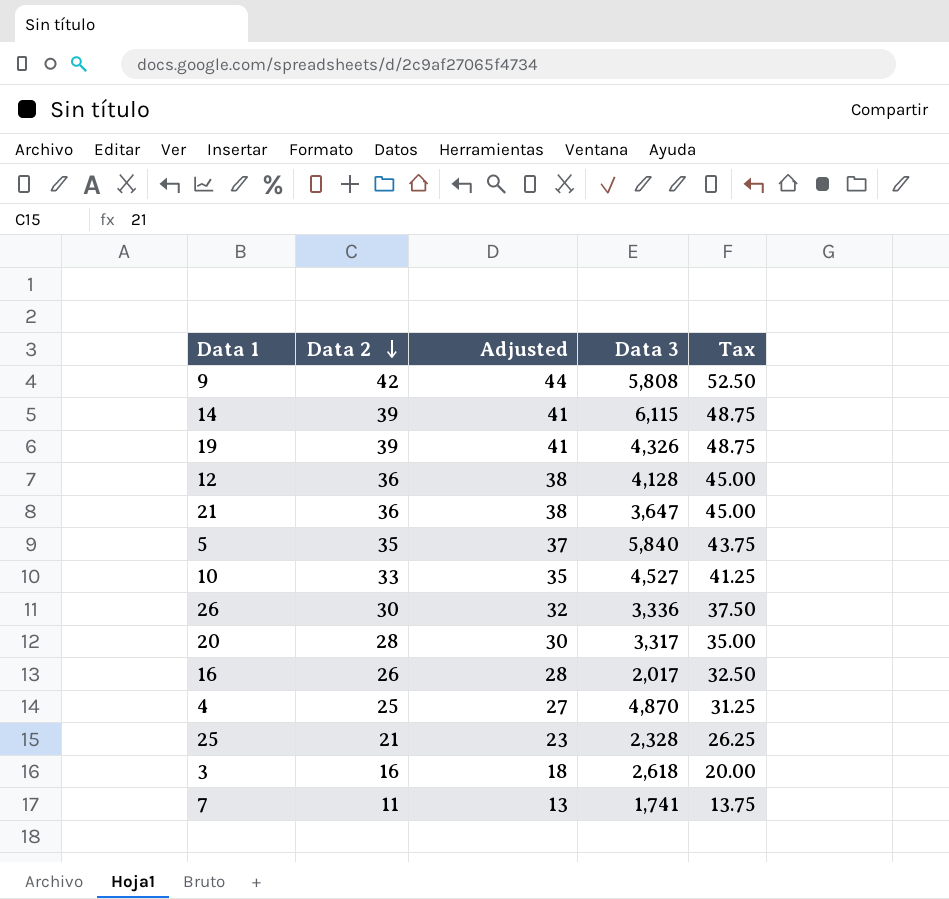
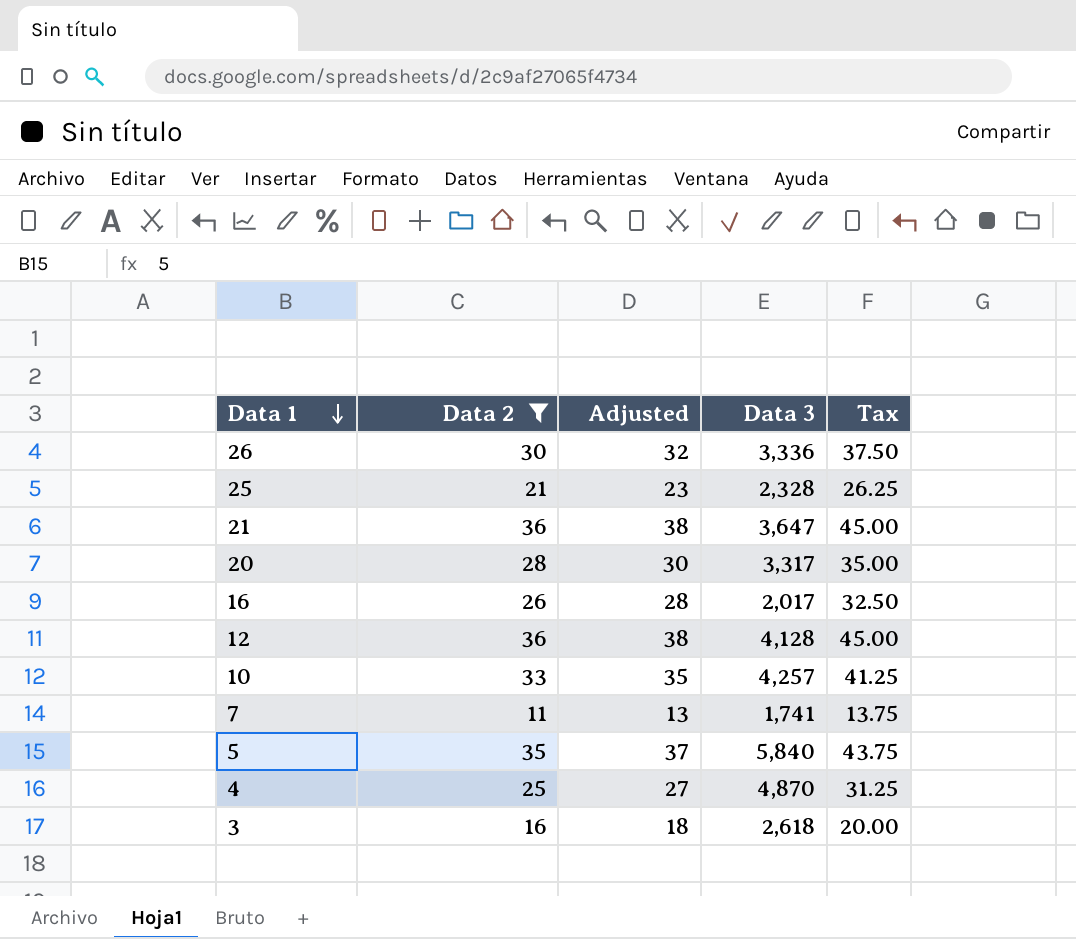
filter: none -> Data 2 <= 36
row order: Data 2 descending -> Data 1 descending
10 | Data 3: 4,527 -> 4,257

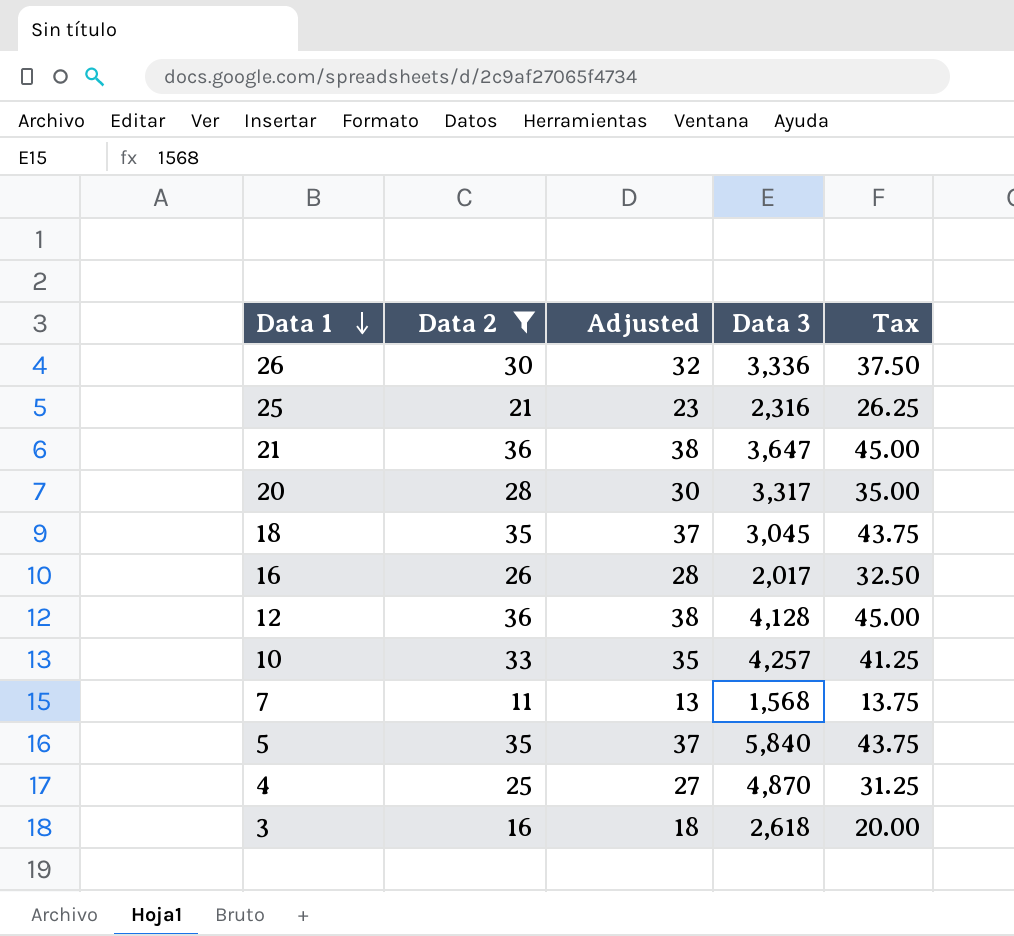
25 | Data 3: 2,328 -> 2,316
row 18: none -> 35 | 37 | 3,045 | 43.75
7 | Data 3: 1,741 -> 1,568

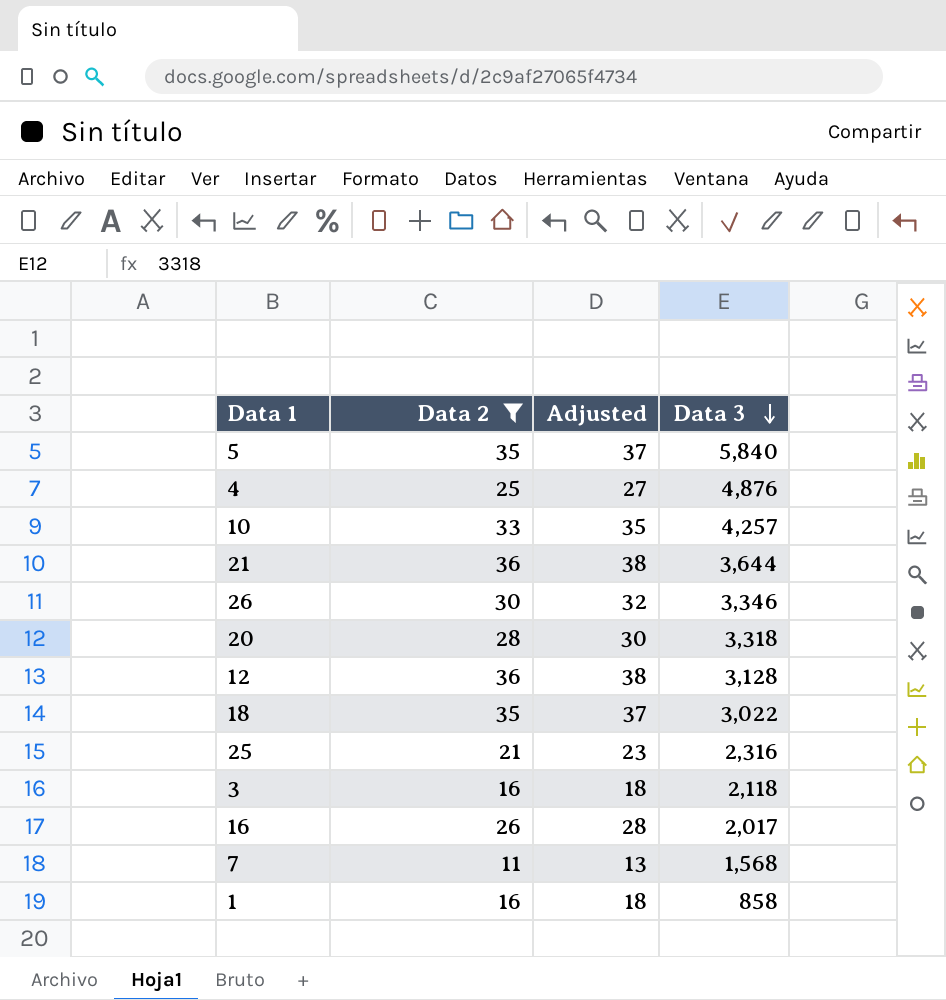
row order: Data 1 descending -> Data 3 descending
column Tax | formula: [Data 2] * 1.25 -> none
4 | Data 3: 4,870 -> 4,876
21 | Data 3: 3,647 -> 3,644
26 | Data 3: 3,336 -> 3,346
20 | Data 3: 3,317 -> 3,318
12 | Data 3: 4,128 -> 3,128
18 | Data 3: 3,045 -> 3,022
3 | Data 3: 2,618 -> 2,118
row 1: none -> 16 | 18 | 858

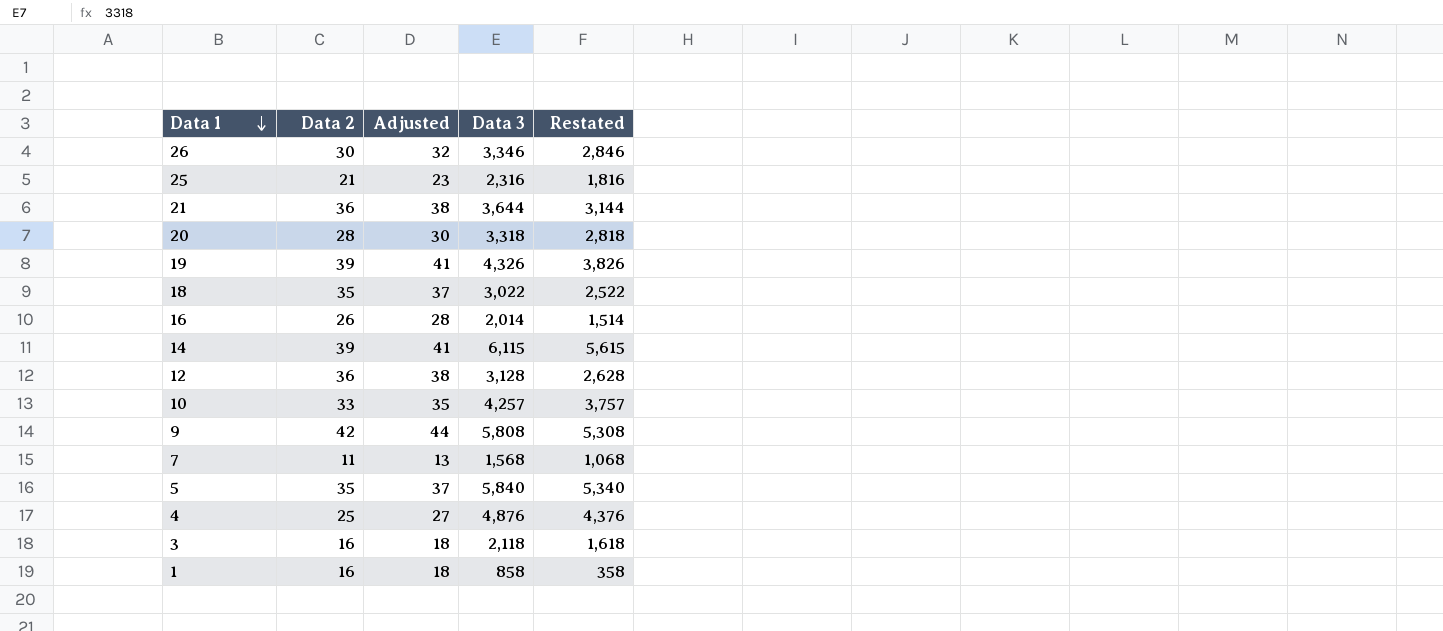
filter: Data 2 <= 36 -> none
row order: Data 3 descending -> Data 1 descending
column Restated | formula: none -> [Data 3] - 500
16 | Data 3: 2,017 -> 2,014

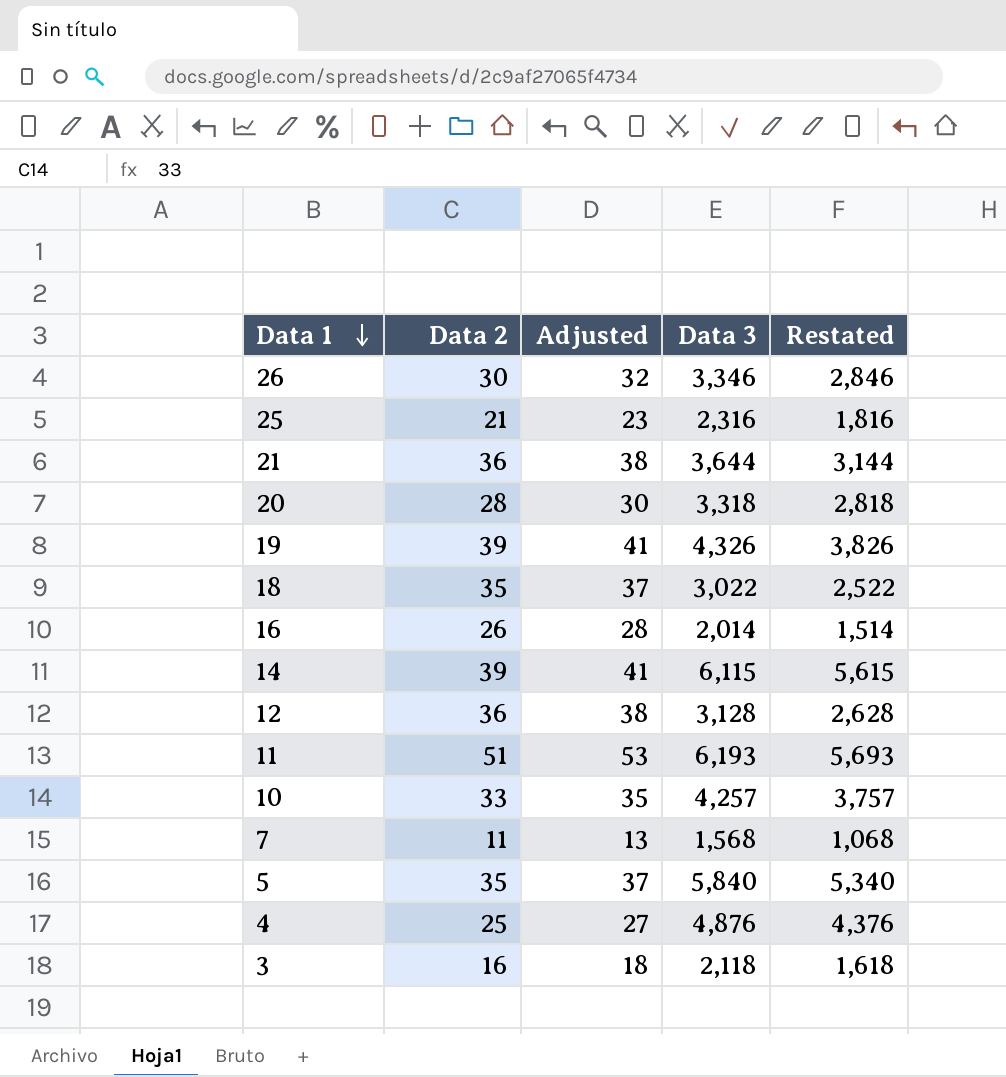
row 9: 42 | 44 | 5,808 | 5,308 -> none
row 1: 16 | 18 | 858 | 358 -> none
row 11: none -> 51 | 53 | 6,193 | 5,693

